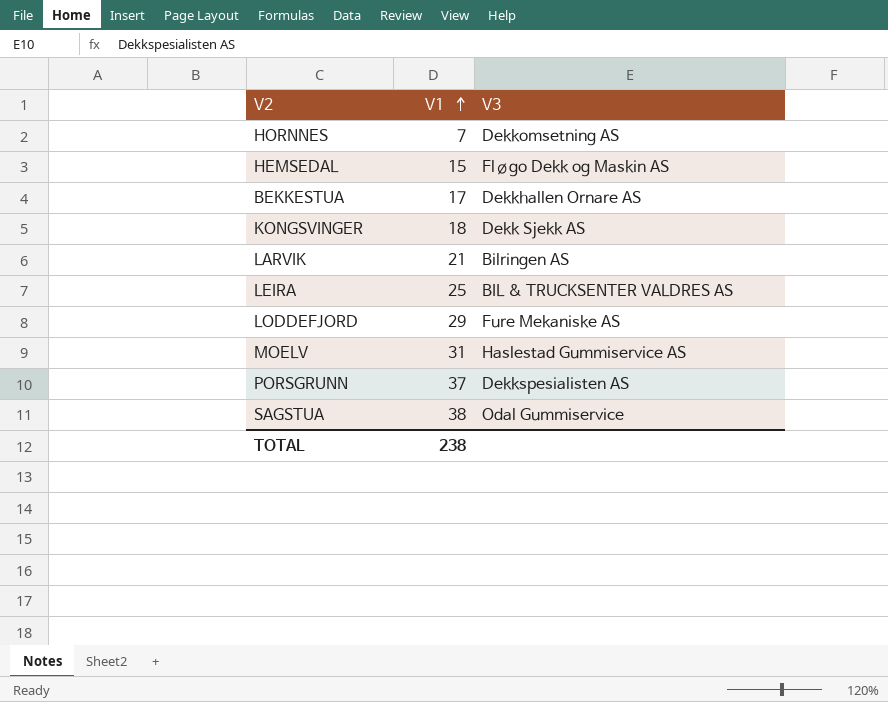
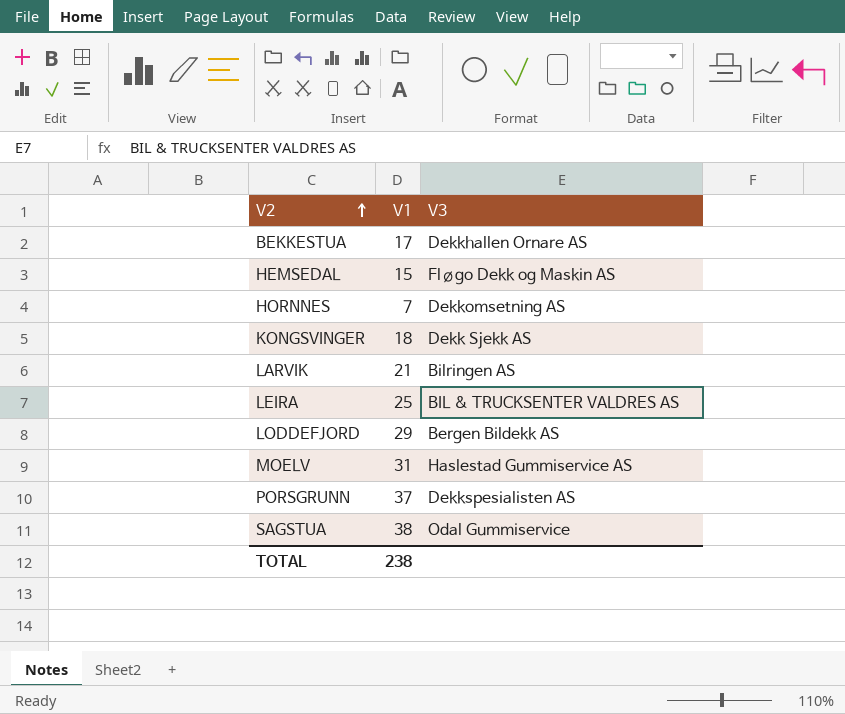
row order: V1 ascending -> V2 ascending
LODDEFJORD | V3: Fure Mekaniske AS -> Bergen Bildekk AS

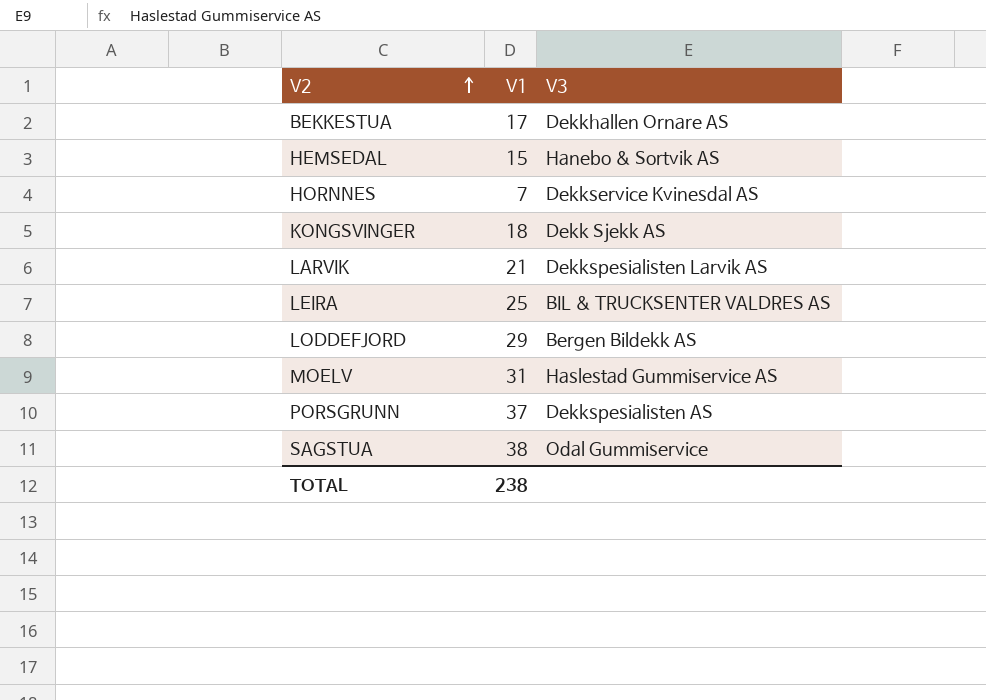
HEMSEDAL | V3: Fløgo Dekk og Maskin AS -> Hanebo & Sortvik AS
HORNNES | V3: Dekkomsetning AS -> Dekkservice Kvinesdal AS
LARVIK | V3: Bilringen AS -> Dekkspesialisten Larvik AS

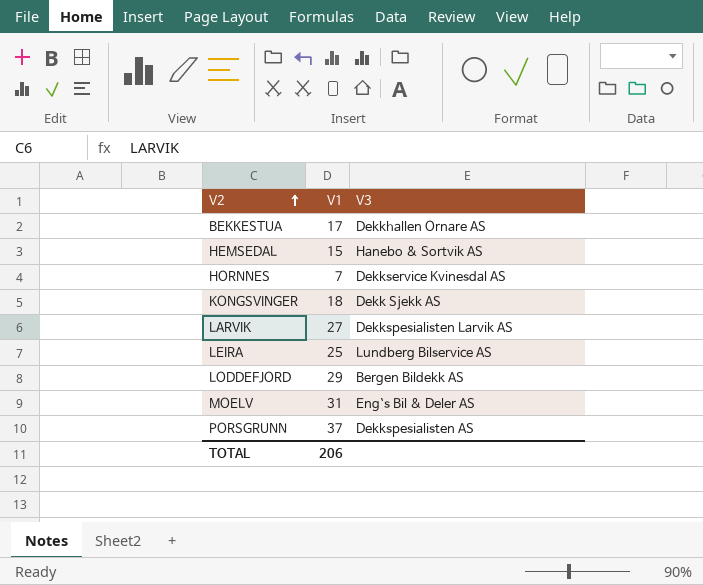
row SAGSTUA: 38 | Odal Gummiservice -> none
LARVIK | V1: 21 -> 27
LEIRA | V3: BIL & TRUCKSENTER VALDRES AS -> Lundberg Bilservice AS
MOELV | V3: Haslestad Gummiservice AS -> Eng`s Bil & Deler AS
TOTAL | V1: 238 -> 206

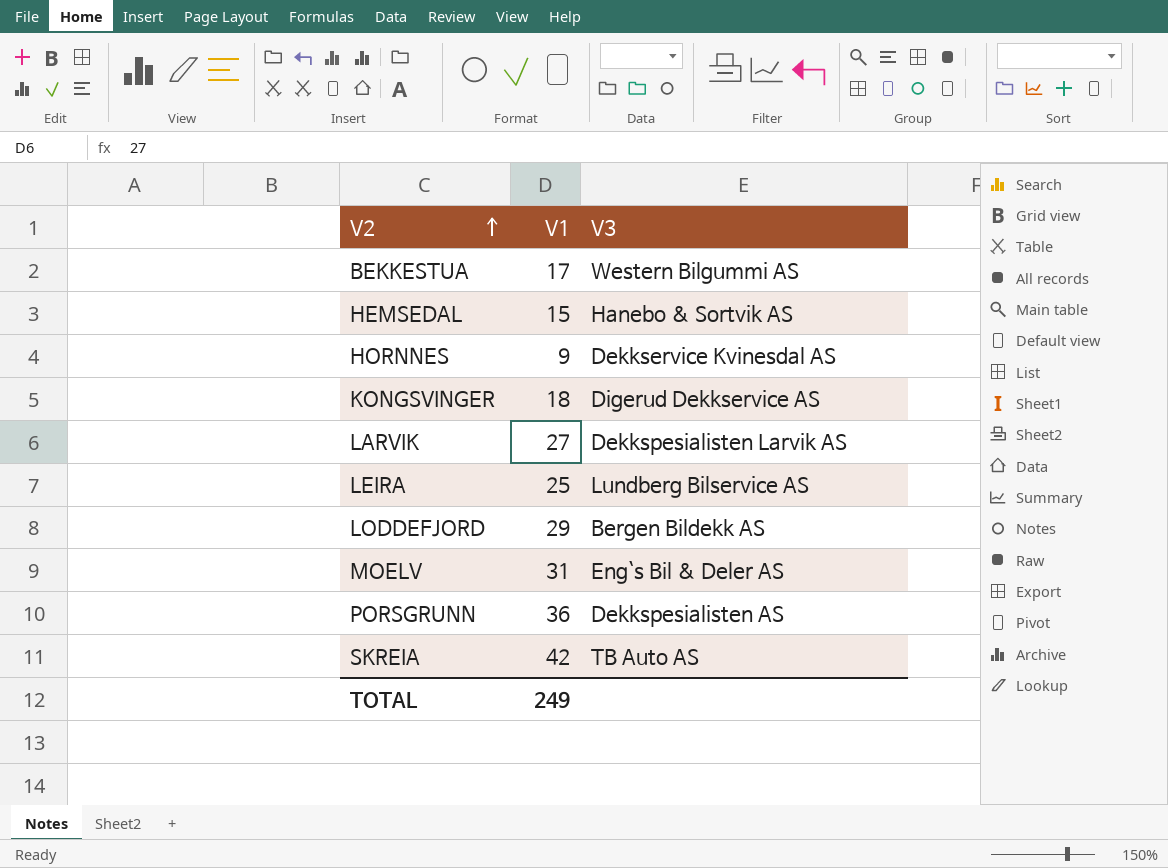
BEKKESTUA | V3: Dekkhallen Ornare AS -> Western Bilgummi AS
HORNNES | V1: 7 -> 9
KONGSVINGER | V3: Dekk Sjekk AS -> Digerud Dekkservice AS
PORSGRUNN | V1: 37 -> 36
row SKREIA: none -> 42 | TB Auto AS
TOTAL | V1: 206 -> 249

